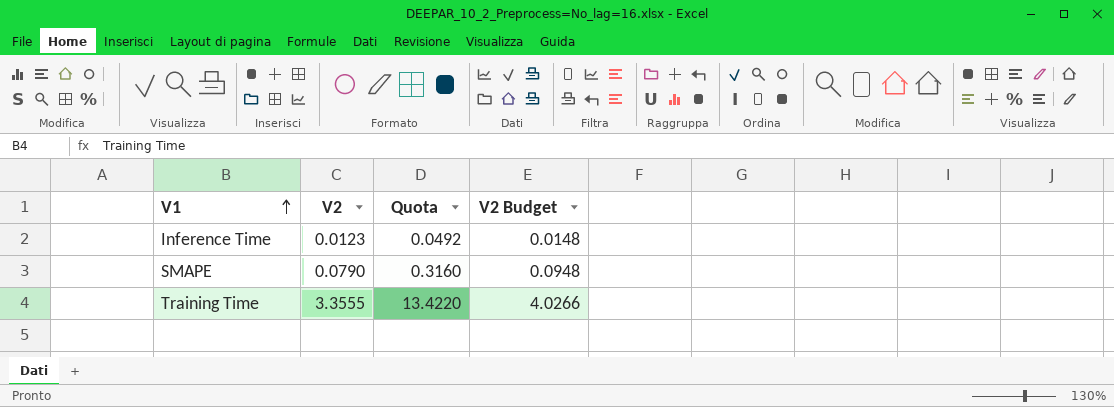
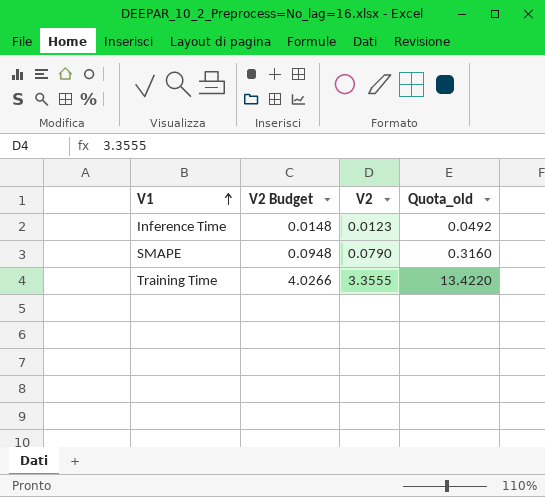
column V2 Budget | position: 4 -> 2
column name: Quota -> Quota_old

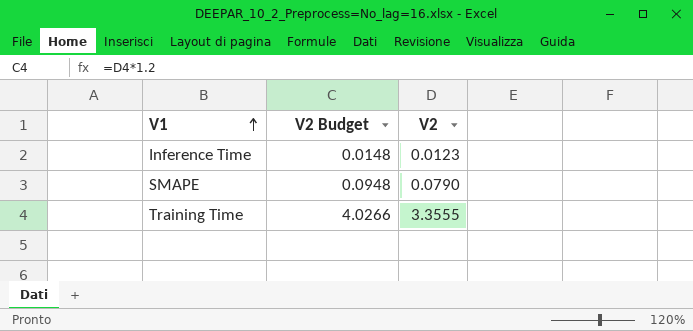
column Quota_old | formula: [V2] * 4 -> none

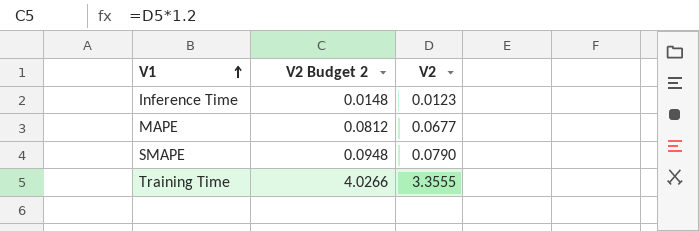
column name: V2 Budget -> V2 Budget 2
row MAPE: none -> 0.0812 | 0.0677

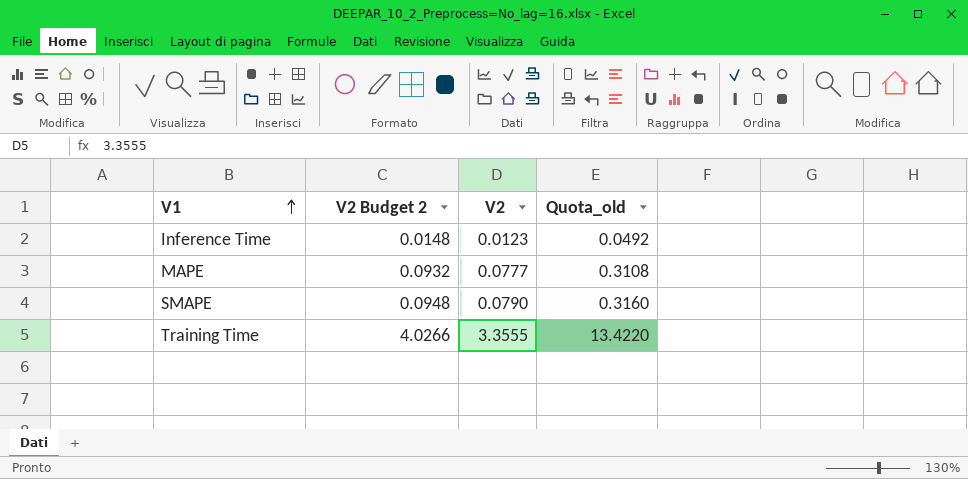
column Quota_old | formula: none -> [V2] * 4
MAPE | V2 Budget 2: 0.0812 -> 0.0932
MAPE | V2: 0.0677 -> 0.0777

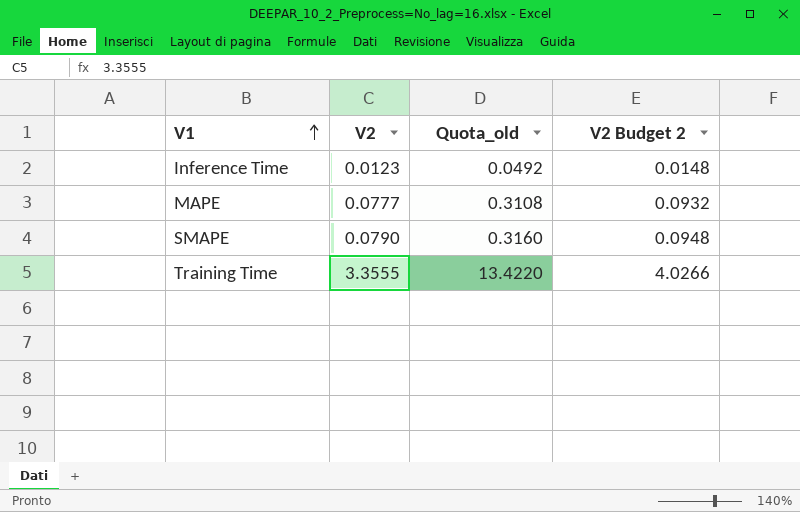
column V2 Budget 2 | position: 2 -> 4

